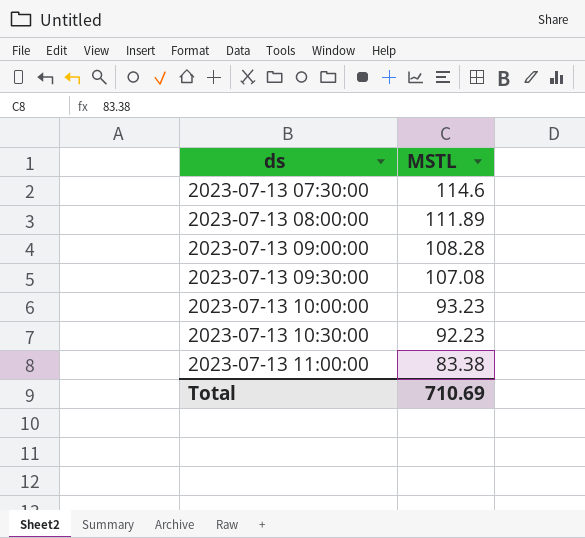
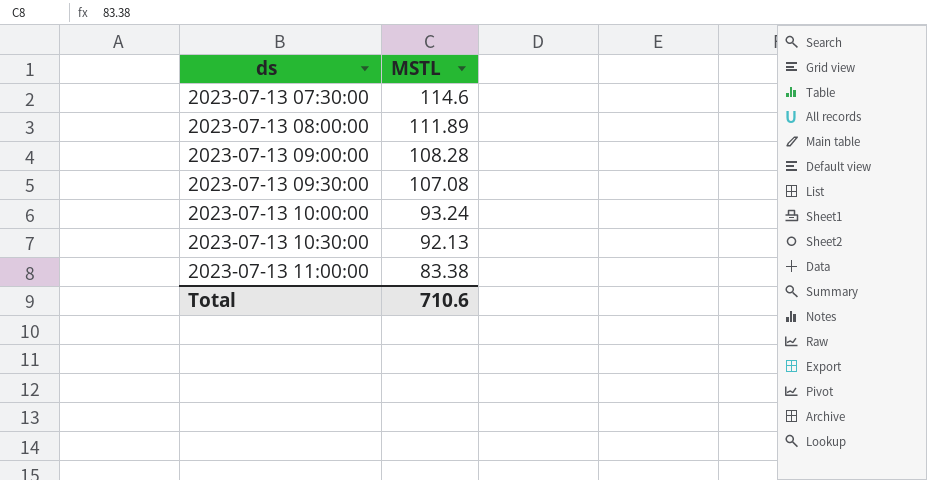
2023-07-13 10:00:00 | MSTL: 93.23 -> 93.24
2023-07-13 10:30:00 | MSTL: 92.23 -> 92.13
Total | MSTL: 710.69 -> 710.6

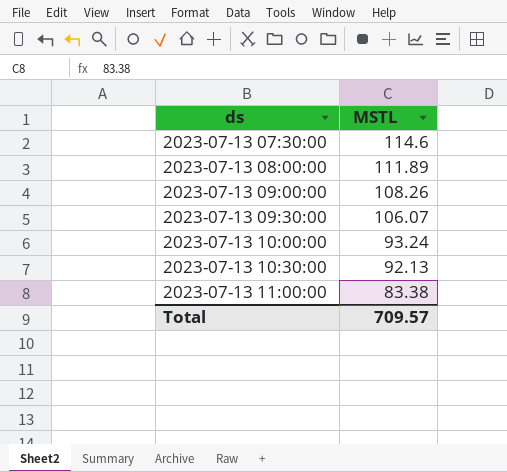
2023-07-13 09:00:00 | MSTL: 108.28 -> 108.26
2023-07-13 09:30:00 | MSTL: 107.08 -> 106.07
Total | MSTL: 710.6 -> 709.57

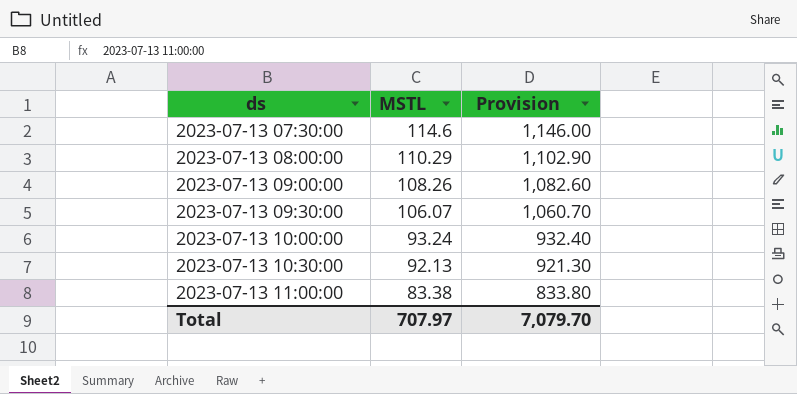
column Provision | formula: none -> [MSTL] * 10
2023-07-13 08:00:00 | MSTL: 111.89 -> 110.29
Total | MSTL: 709.57 -> 707.97

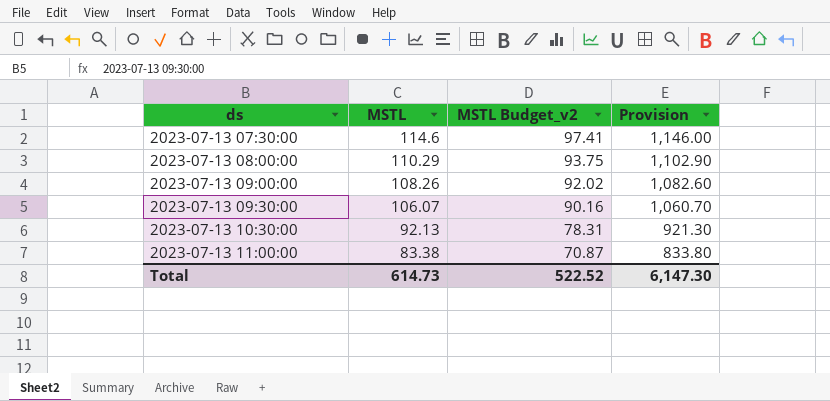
column MSTL Budget_v2 | formula: none -> [MSTL] * 0.85
row 2023-07-13 10:00:00: 93.24 | 932.40 -> none
Total | MSTL: 707.97 -> 614.73
Total | Provision: 7,079.70 -> 6,147.30

